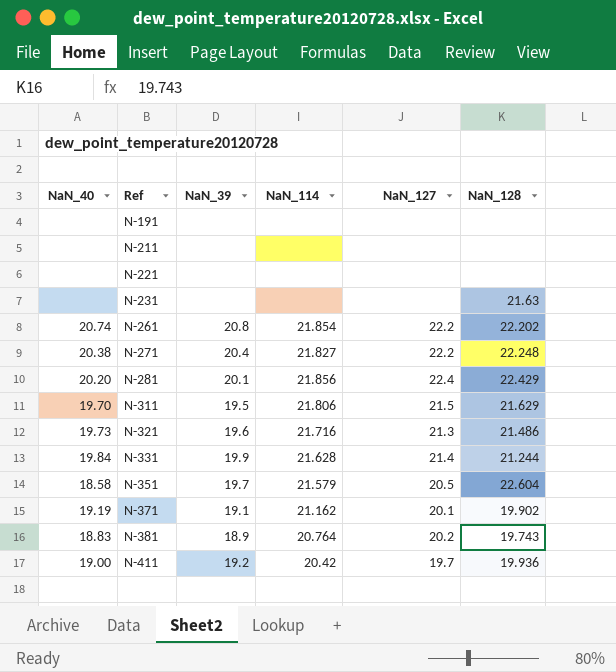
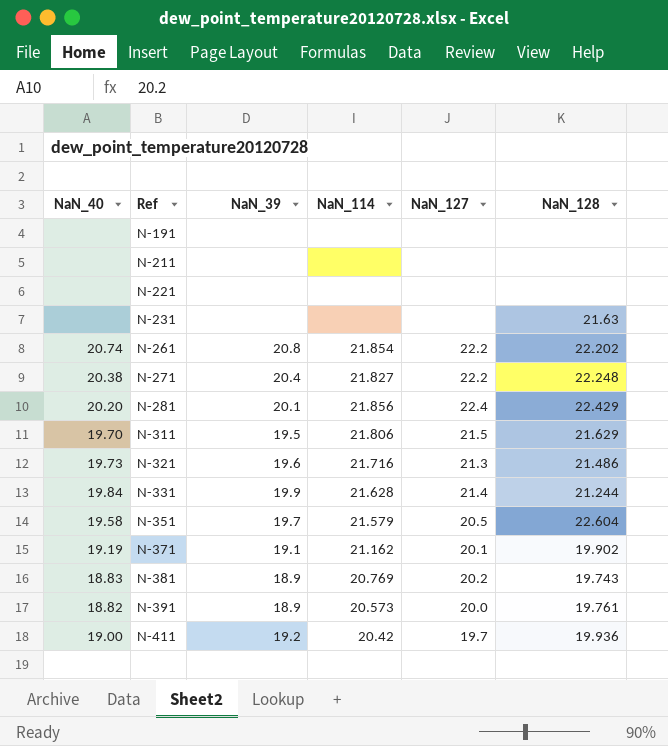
N-351 | NaN_40: 18.58 -> 19.58
N-381 | NaN_114: 20.764 -> 20.769
row N-391: none -> 18.82 | 18.9 | 20.573 | 20.0 | 19.761

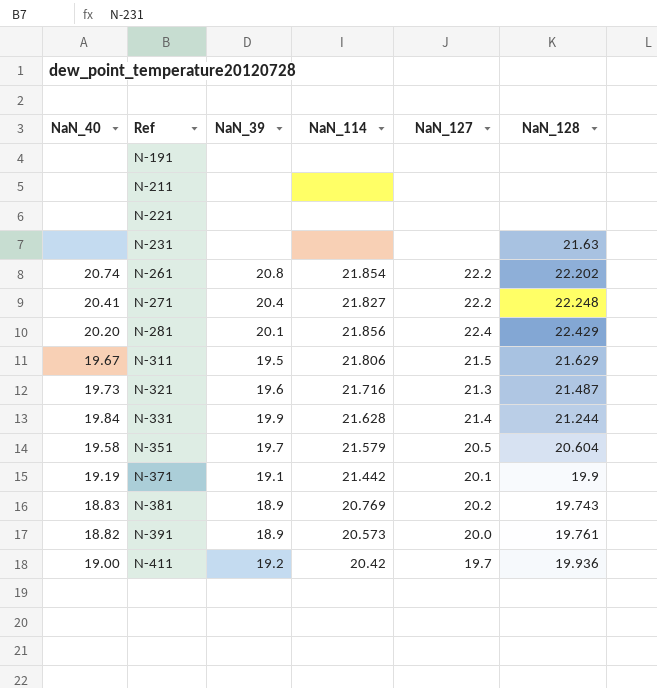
N-271 | NaN_40: 20.38 -> 20.41
N-311 | NaN_40: 19.70 -> 19.67
N-321 | NaN_128: 21.486 -> 21.487
N-351 | NaN_128: 22.604 -> 20.604
N-371 | NaN_114: 21.162 -> 21.442
N-371 | NaN_128: 19.902 -> 19.9

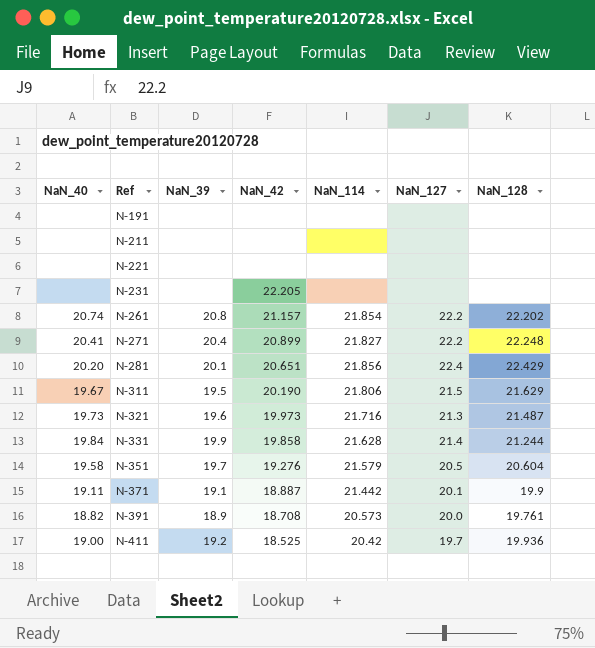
column NaN_42 | position: none -> 4
row N-381: 18.83 | 18.9 | 20.769 | 20.2 | 19.743 -> none
N-231 | NaN_128: 21.63 -> none
N-371 | NaN_40: 19.19 -> 19.11

